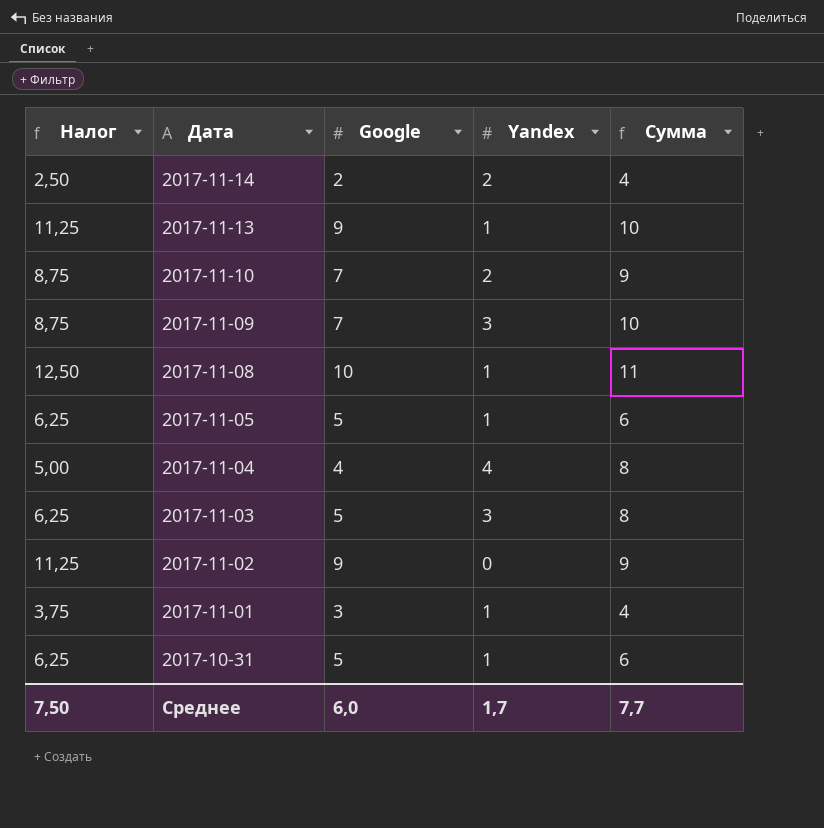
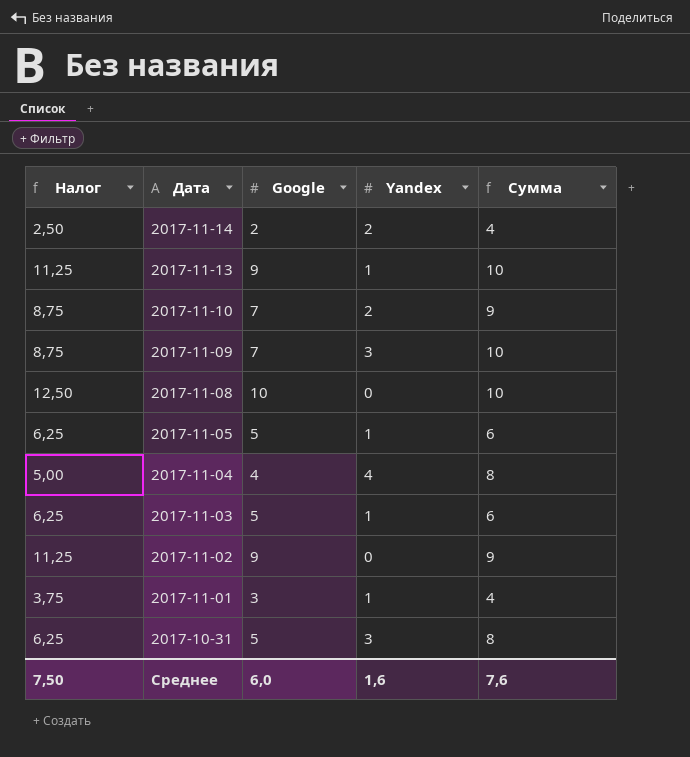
2017-11-08 | Yandex: 1 -> 0
2017-11-08 | Сумма: 11 -> 10
2017-11-03 | Yandex: 3 -> 1
2017-11-03 | Сумма: 8 -> 6
2017-10-31 | Yandex: 1 -> 3
2017-10-31 | Сумма: 6 -> 8
Среднее | Yandex: 1,7 -> 1,6
Среднее | Сумма: 7,7 -> 7,6

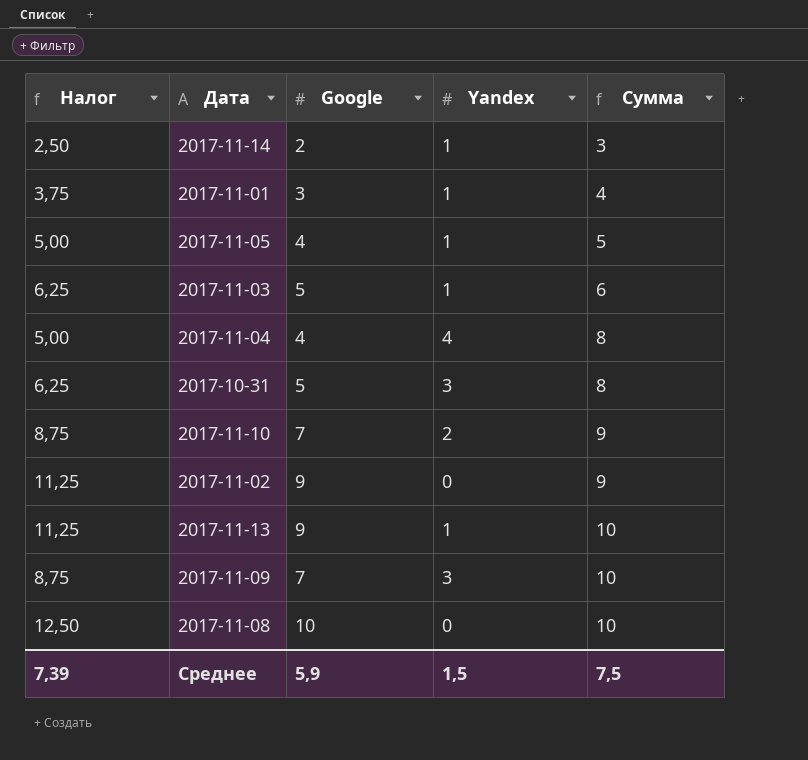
row order: Дата descending -> Сумма ascending
2017-11-14 | Yandex: 2 -> 1
2017-11-14 | Сумма: 4 -> 3
2017-11-05 | Налог: 6,25 -> 5,00
2017-11-05 | Google: 5 -> 4
2017-11-05 | Сумма: 6 -> 5
Среднее | Налог: 7,50 -> 7,39
Среднее | Google: 6,0 -> 5,9
Среднее | Yandex: 1,6 -> 1,5
Среднее | Сумма: 7,6 -> 7,5

